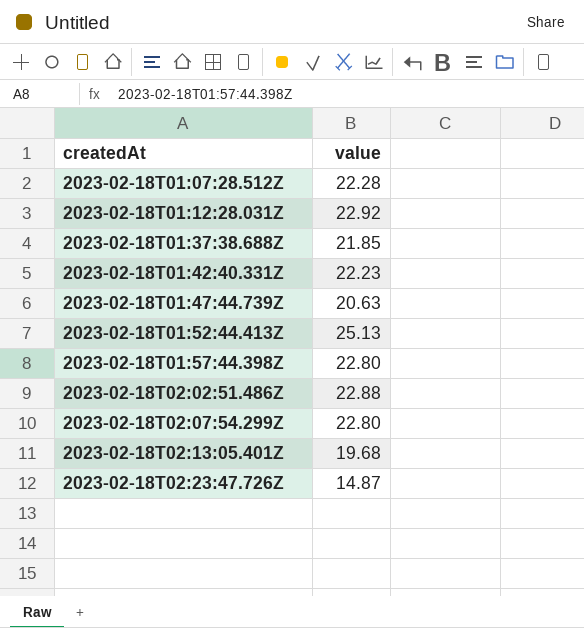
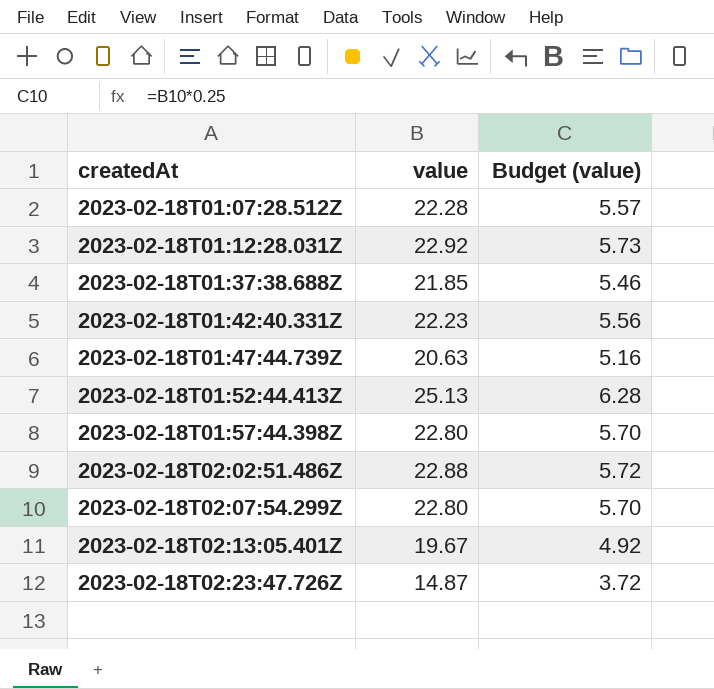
column Budget (value) | formula: none -> [value] * 0.25
2023-02-18T02:13:05.401Z | value: 19.68 -> 19.67

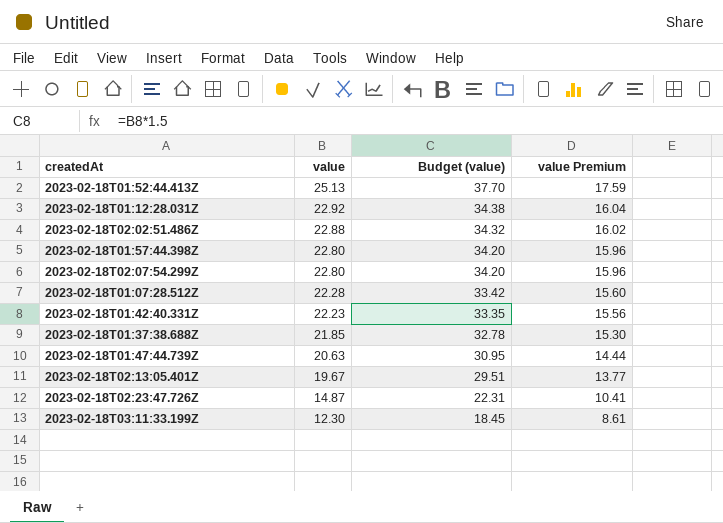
row order: createdAt ascending -> value descending
column Budget (value) | formula: [value] * 0.25 -> [value] * 1.5
column value Premium | formula: none -> [value] * 0.7
row 2023-02-18T03:11:33.199Z: none -> 12.30 | 18.45 | 8.61

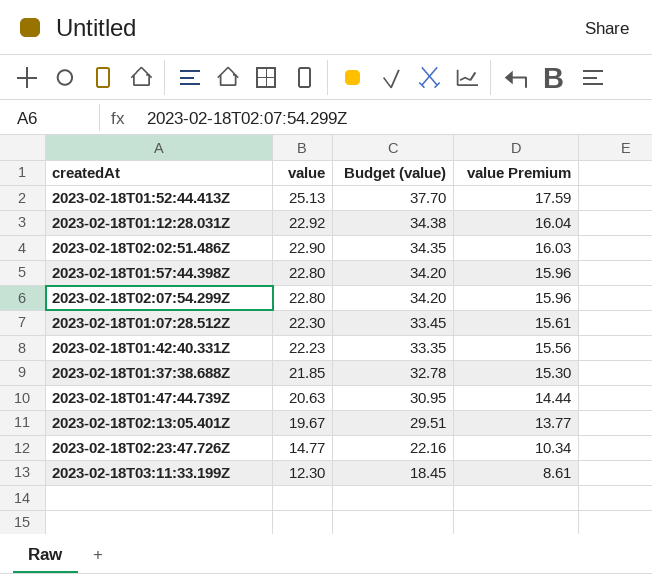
2023-02-18T02:02:51.486Z | value: 22.88 -> 22.90
2023-02-18T02:02:51.486Z | Budget (value): 34.32 -> 34.35
2023-02-18T02:02:51.486Z | value Premium: 16.02 -> 16.03
2023-02-18T01:07:28.512Z | value: 22.28 -> 22.30
2023-02-18T01:07:28.512Z | Budget (value): 33.42 -> 33.45
2023-02-18T01:07:28.512Z | value Premium: 15.60 -> 15.61
2023-02-18T02:23:47.726Z | value: 14.87 -> 14.77
2023-02-18T02:23:47.726Z | Budget (value): 22.31 -> 22.16
2023-02-18T02:23:47.726Z | value Premium: 10.41 -> 10.34

